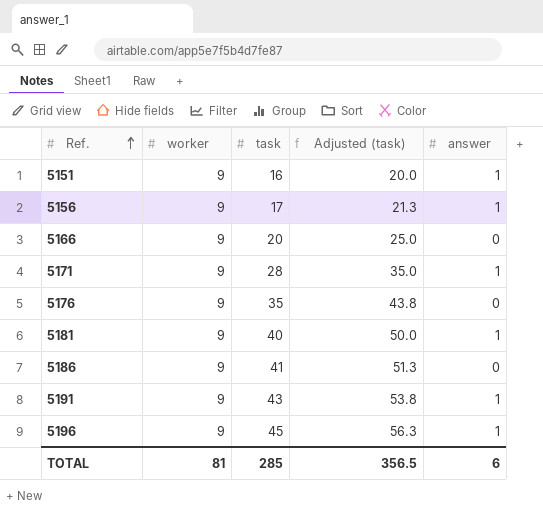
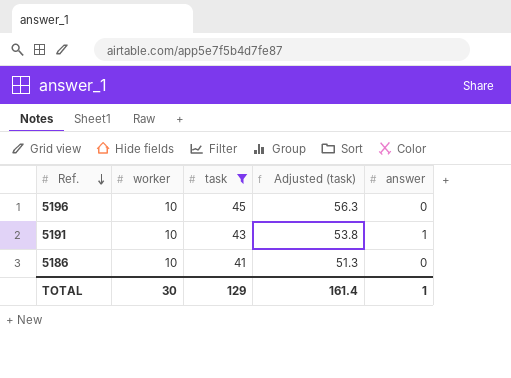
filter: none -> task >= 41
row order: Ref. ascending -> Ref. descending
5196 | worker: 9 -> 10
5196 | answer: 1 -> 0
5191 | worker: 9 -> 10
5186 | worker: 9 -> 10
TOTAL | worker: 81 -> 30
TOTAL | task: 285 -> 129
TOTAL | Adjusted (task): 356.5 -> 161.4
TOTAL | answer: 6 -> 1

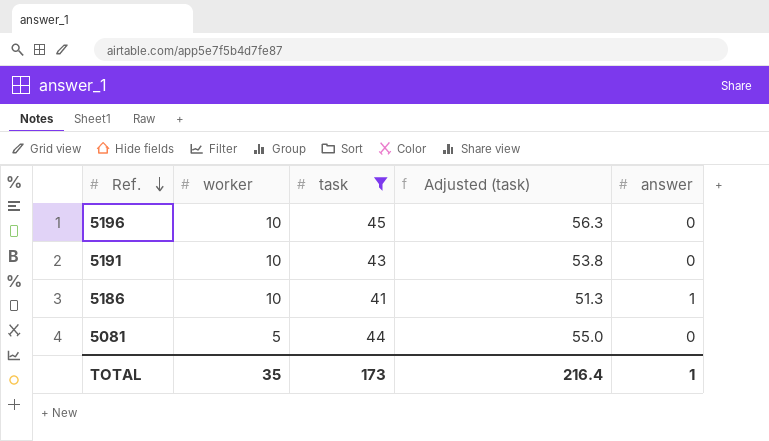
5191 | answer: 1 -> 0
5186 | answer: 0 -> 1
row 5081: none -> 5 | 44 | 55.0 | 0
TOTAL | worker: 30 -> 35
TOTAL | task: 129 -> 173
TOTAL | Adjusted (task): 161.4 -> 216.4

